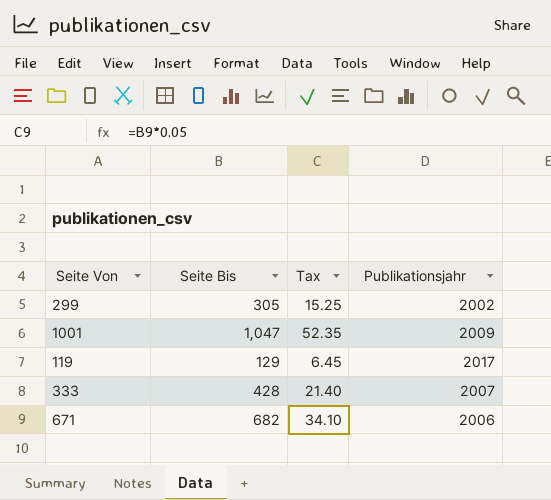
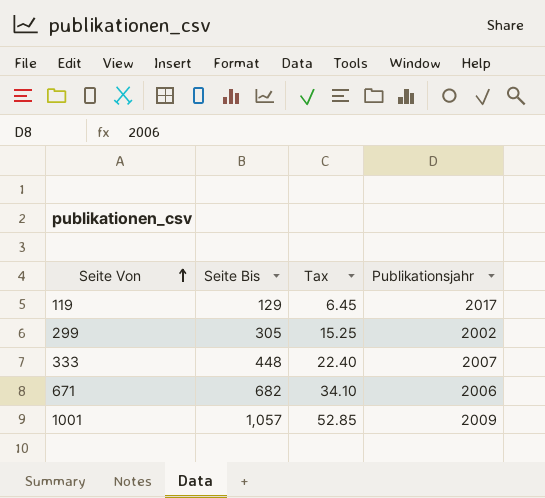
row order: none -> Seite Von ascending
333 | Seite Bis: 428 -> 448
333 | Tax: 21.40 -> 22.40
1001 | Seite Bis: 1,047 -> 1,057
1001 | Tax: 52.35 -> 52.85

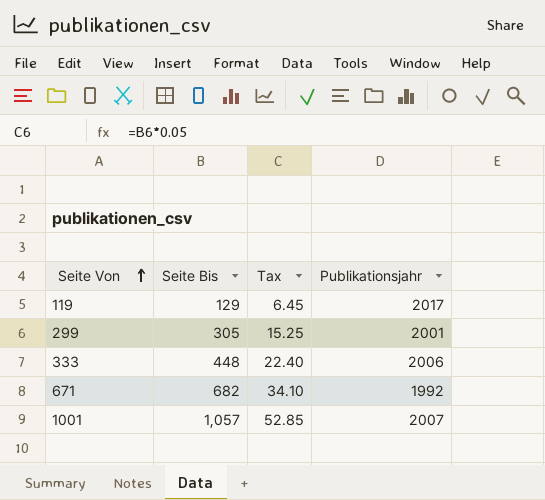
299 | Publikationsjahr: 2002 -> 2001
333 | Publikationsjahr: 2007 -> 2006
671 | Publikationsjahr: 2006 -> 1992
1001 | Publikationsjahr: 2009 -> 2007

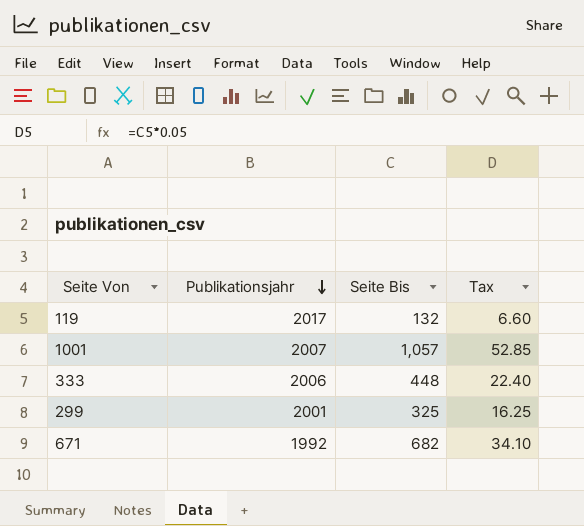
row order: Seite Von ascending -> Publikationsjahr descending
column Publikationsjahr | position: 4 -> 2
119 | Seite Bis: 129 -> 132
119 | Tax: 6.45 -> 6.60
299 | Seite Bis: 305 -> 325
299 | Tax: 15.25 -> 16.25

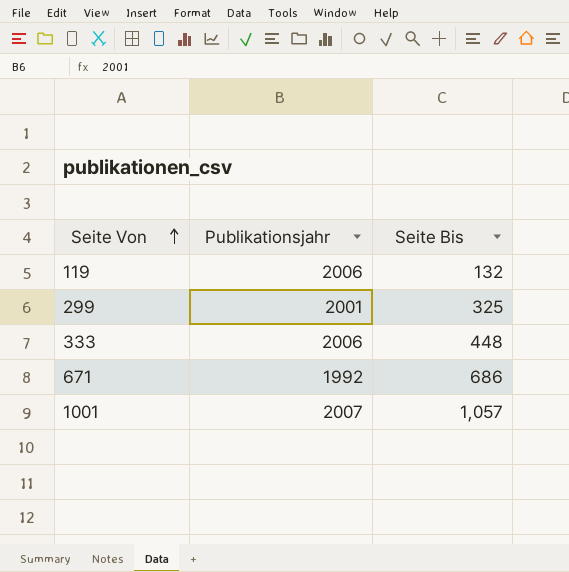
row order: Publikationsjahr descending -> Seite Von ascending
column Tax | formula: [Seite Bis] * 0.05 -> none
119 | Publikationsjahr: 2017 -> 2006
671 | Seite Bis: 682 -> 686

